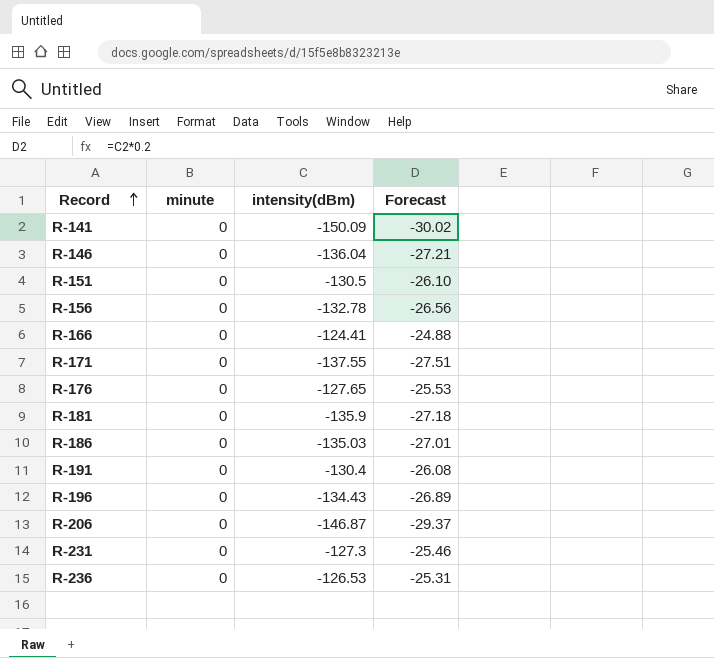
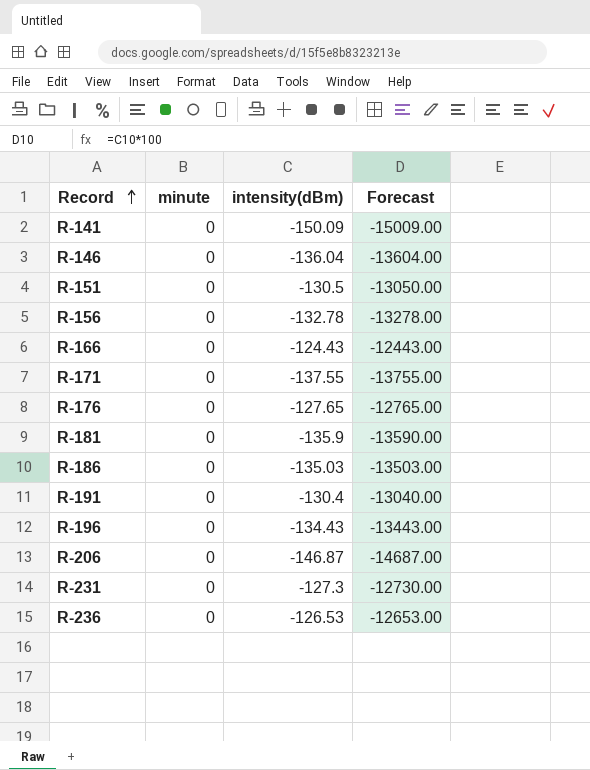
column Forecast | formula: [intensity(dBm)] * 0.2 -> [intensity(dBm)] * 100
R-166 | intensity(dBm): -124.41 -> -124.43

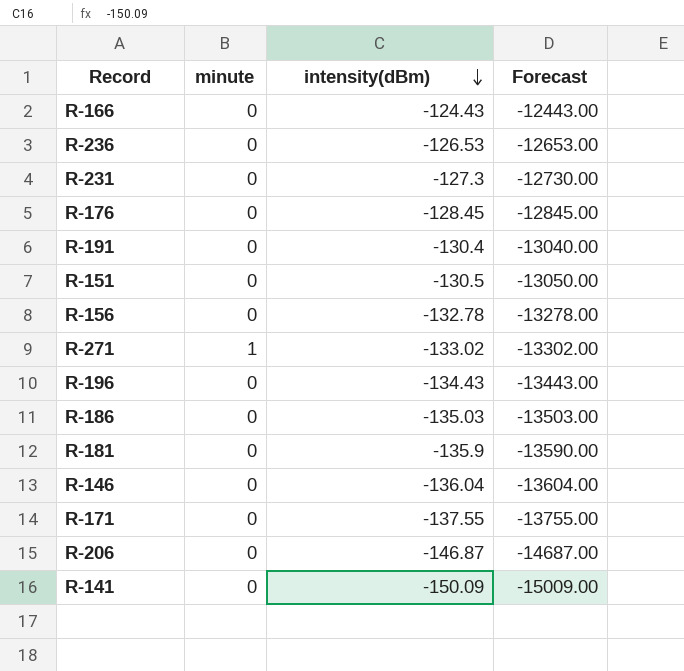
row order: Record ascending -> intensity(dBm) descending
R-176 | intensity(dBm): -127.65 -> -128.45
R-176 | Forecast: -12765.00 -> -12845.00
row R-271: none -> 1 | -133.02 | -13302.00

